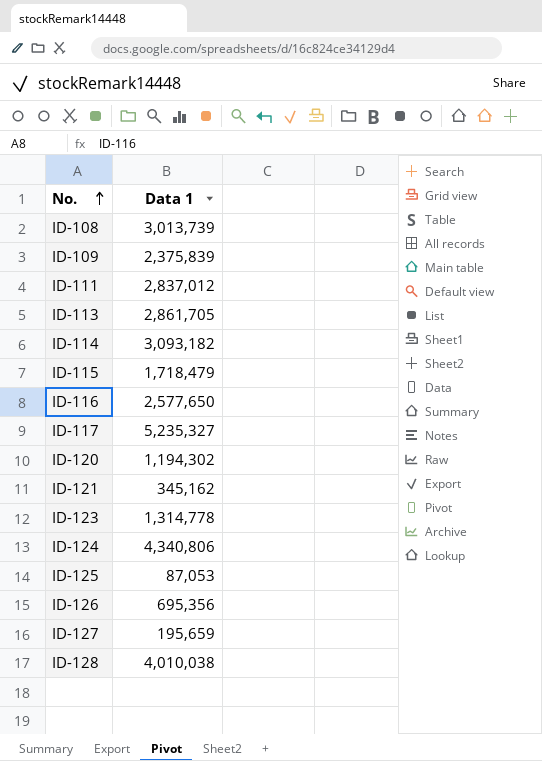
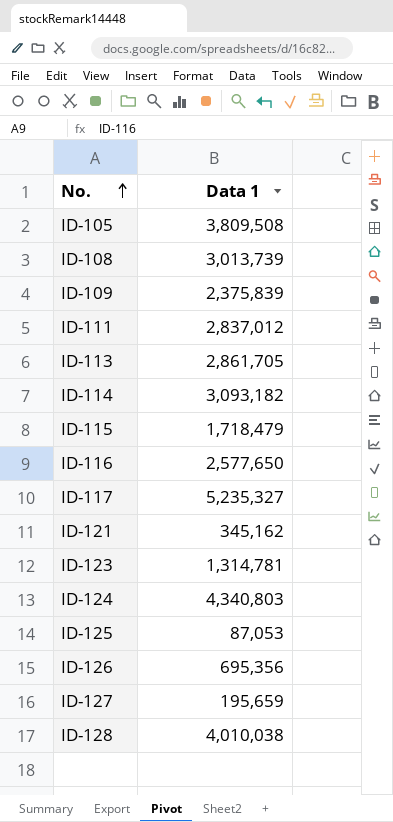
row ID-120: 1,194,302 -> none
row ID-105: none -> 3,809,508
ID-123 | Data 1: 1,314,778 -> 1,314,781
ID-124 | Data 1: 4,340,806 -> 4,340,803

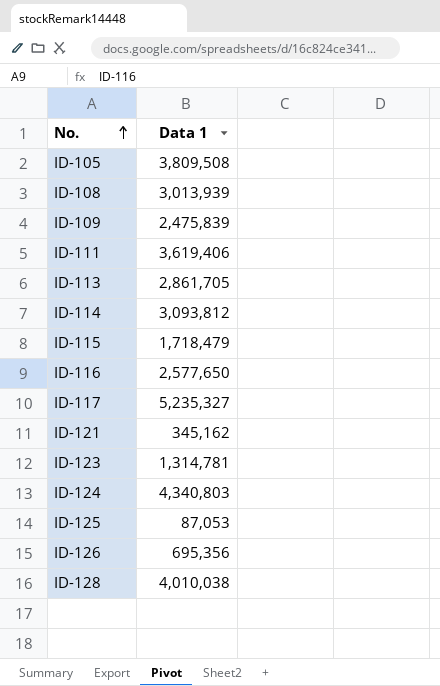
row ID-127: 195,659 -> none
ID-108 | Data 1: 3,013,739 -> 3,013,939
ID-109 | Data 1: 2,375,839 -> 2,475,839
ID-111 | Data 1: 2,837,012 -> 3,619,406
ID-114 | Data 1: 3,093,182 -> 3,093,812

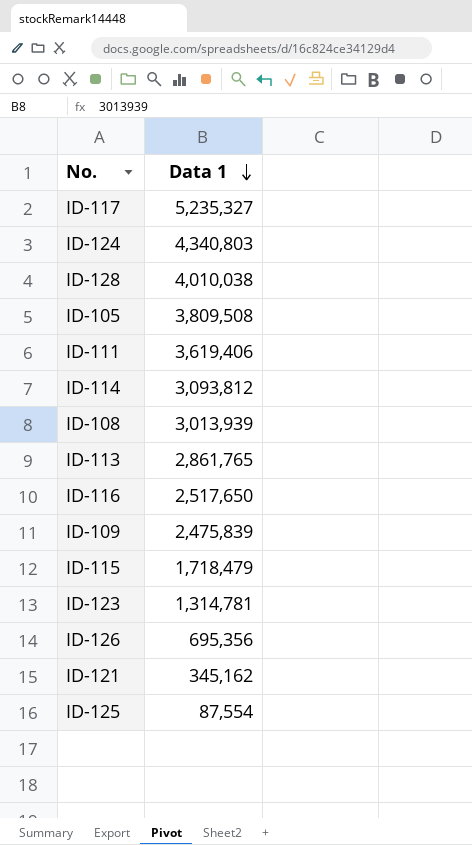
row order: No. ascending -> Data 1 descending
ID-113 | Data 1: 2,861,705 -> 2,861,765
ID-116 | Data 1: 2,577,650 -> 2,517,650
ID-125 | Data 1: 87,053 -> 87,554

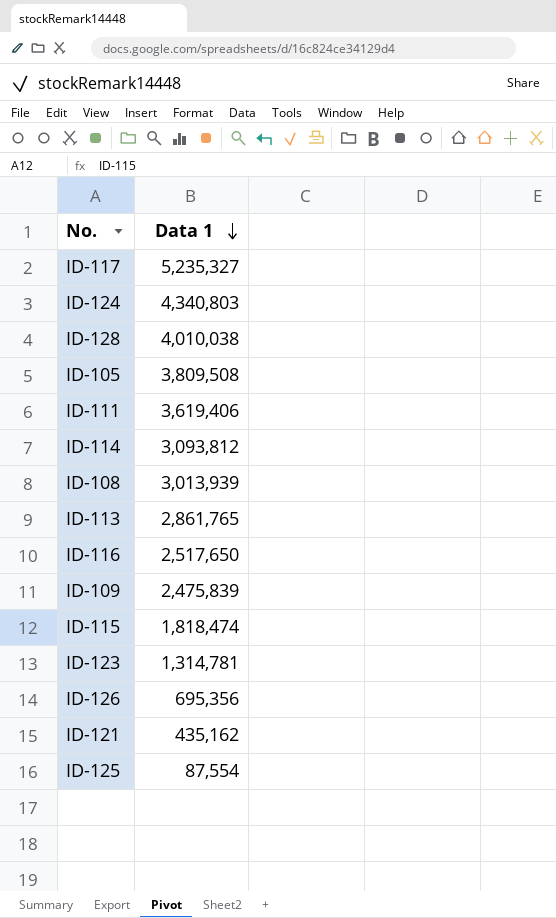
ID-115 | Data 1: 1,718,479 -> 1,818,474
ID-121 | Data 1: 345,162 -> 435,162

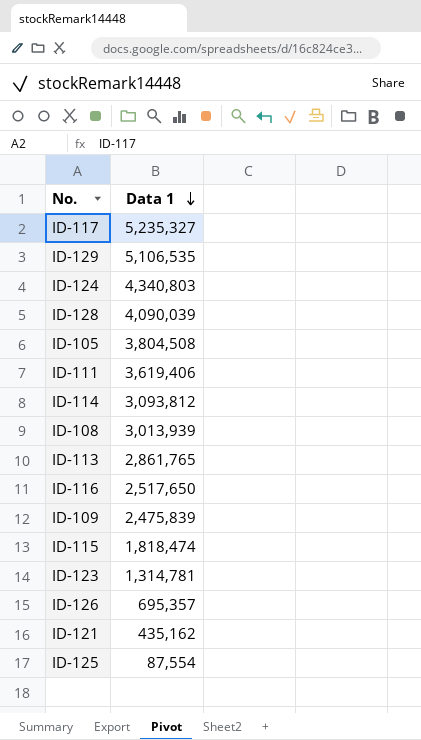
row ID-129: none -> 5,106,535
ID-128 | Data 1: 4,010,038 -> 4,090,039
ID-105 | Data 1: 3,809,508 -> 3,804,508
ID-126 | Data 1: 695,356 -> 695,357

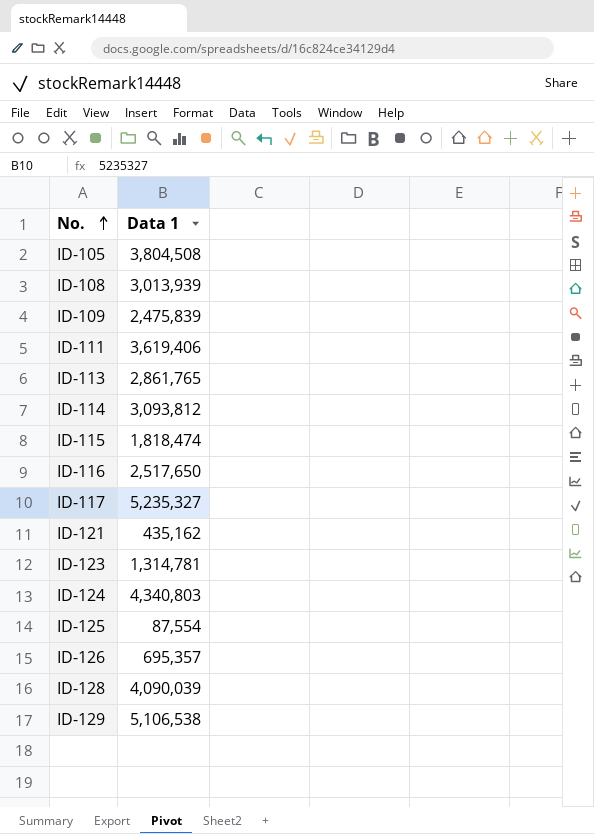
row order: Data 1 descending -> No. ascending
ID-129 | Data 1: 5,106,535 -> 5,106,538

